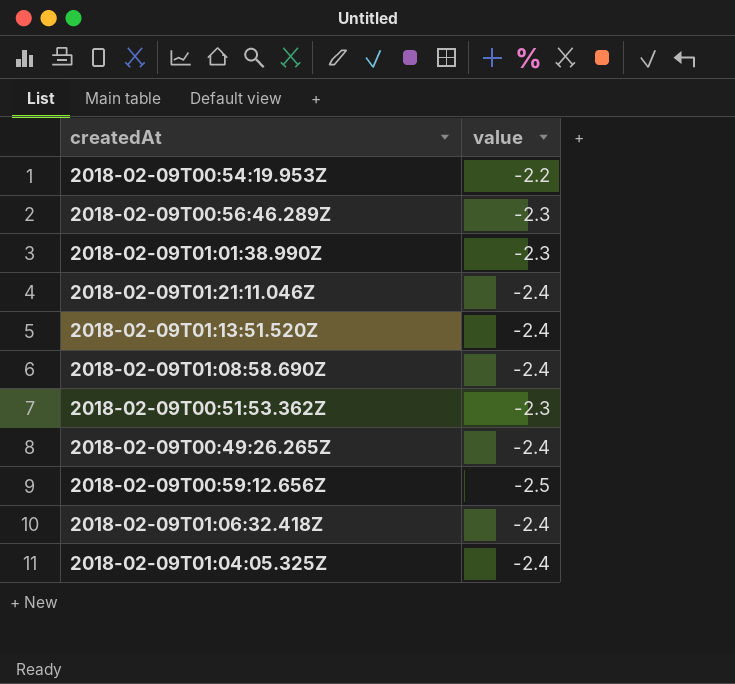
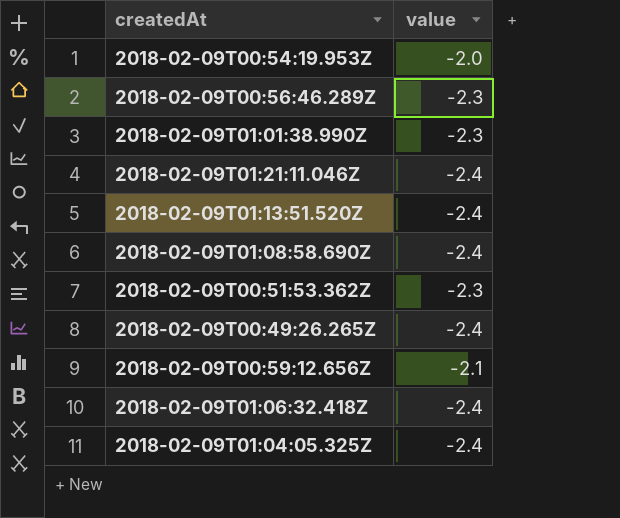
2018-02-09T00:54:19.953Z | value: -2.2 -> -2.0
2018-02-09T00:59:12.656Z | value: -2.5 -> -2.1

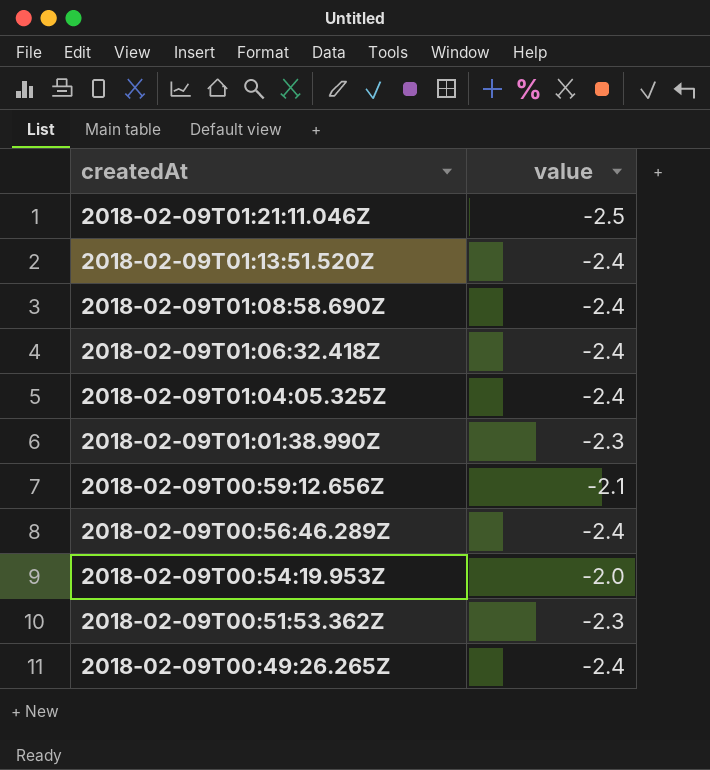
row order: none -> createdAt descending
2018-02-09T01:21:11.046Z | value: -2.4 -> -2.5
2018-02-09T00:56:46.289Z | value: -2.3 -> -2.4

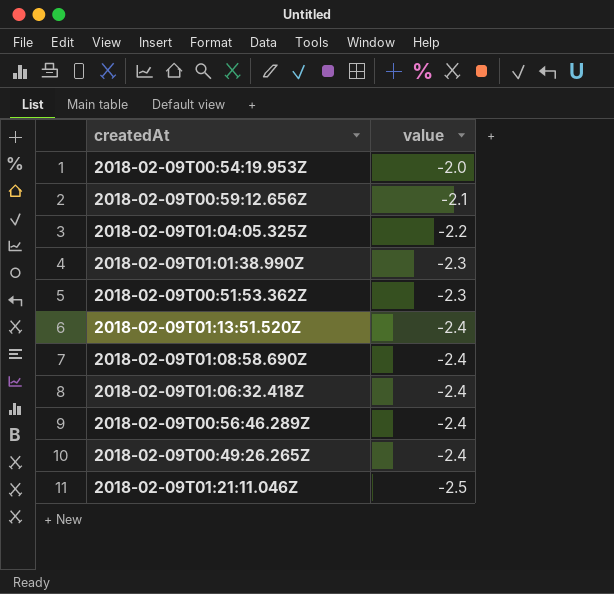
row order: createdAt descending -> value descending
2018-02-09T01:04:05.325Z | value: -2.4 -> -2.2

